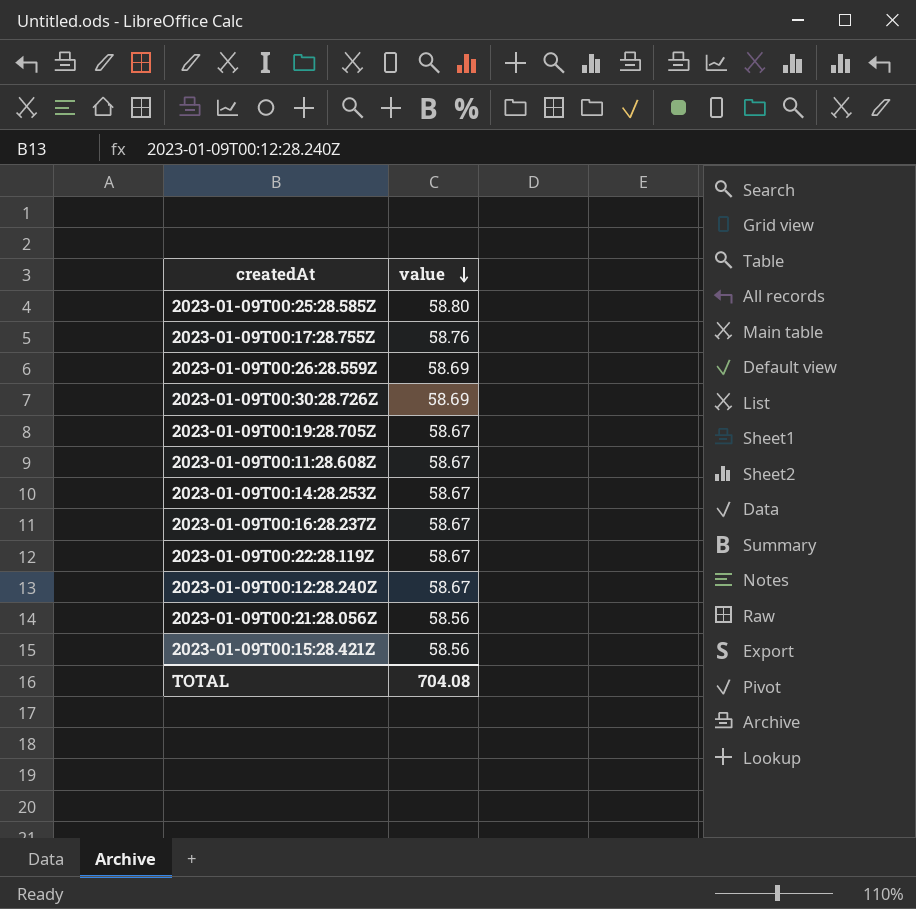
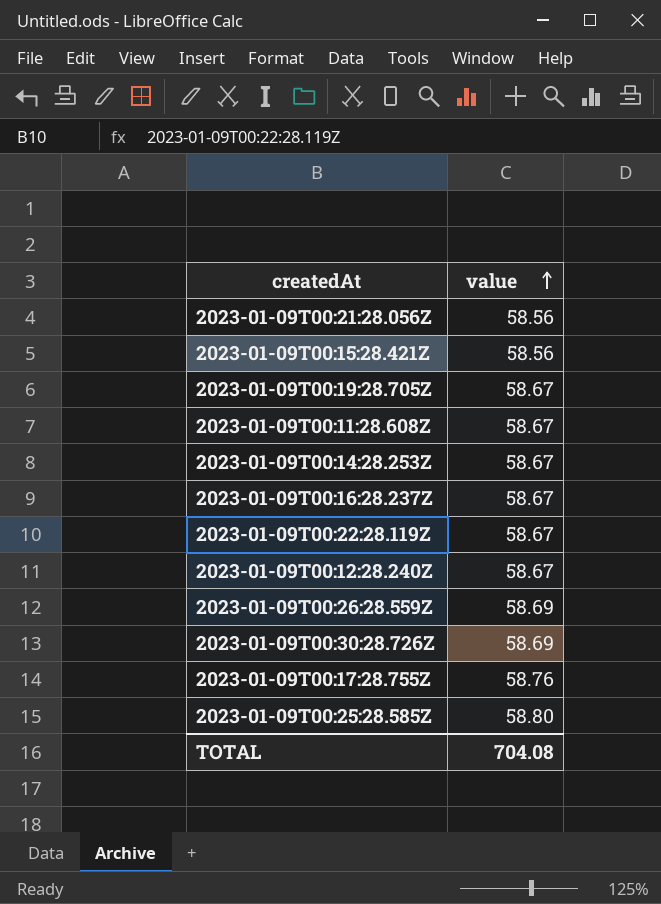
row order: value descending -> value ascending

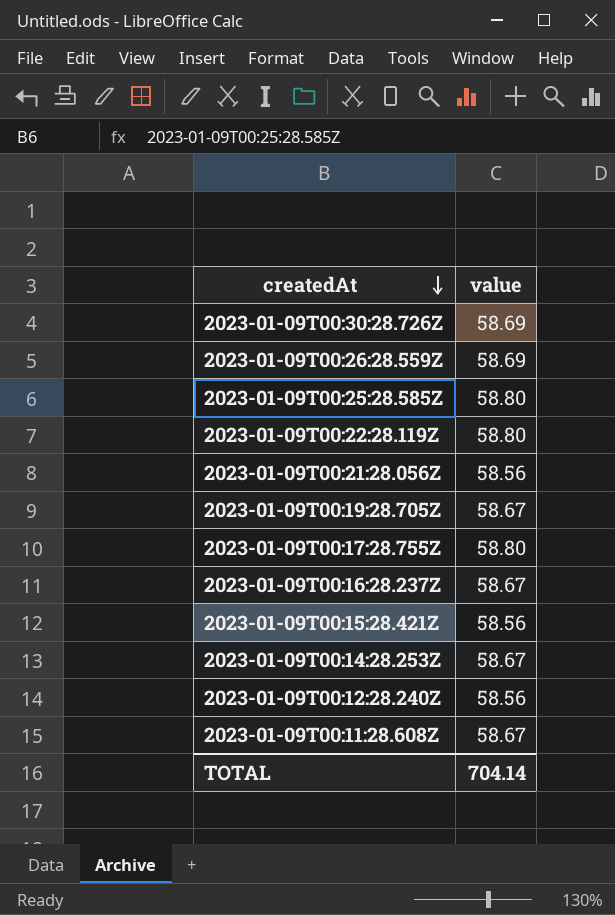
row order: value ascending -> createdAt descending
2023-01-09T00:22:28.119Z | value: 58.67 -> 58.80
2023-01-09T00:17:28.755Z | value: 58.76 -> 58.80
2023-01-09T00:12:28.240Z | value: 58.67 -> 58.56
TOTAL | value: 704.08 -> 704.14

